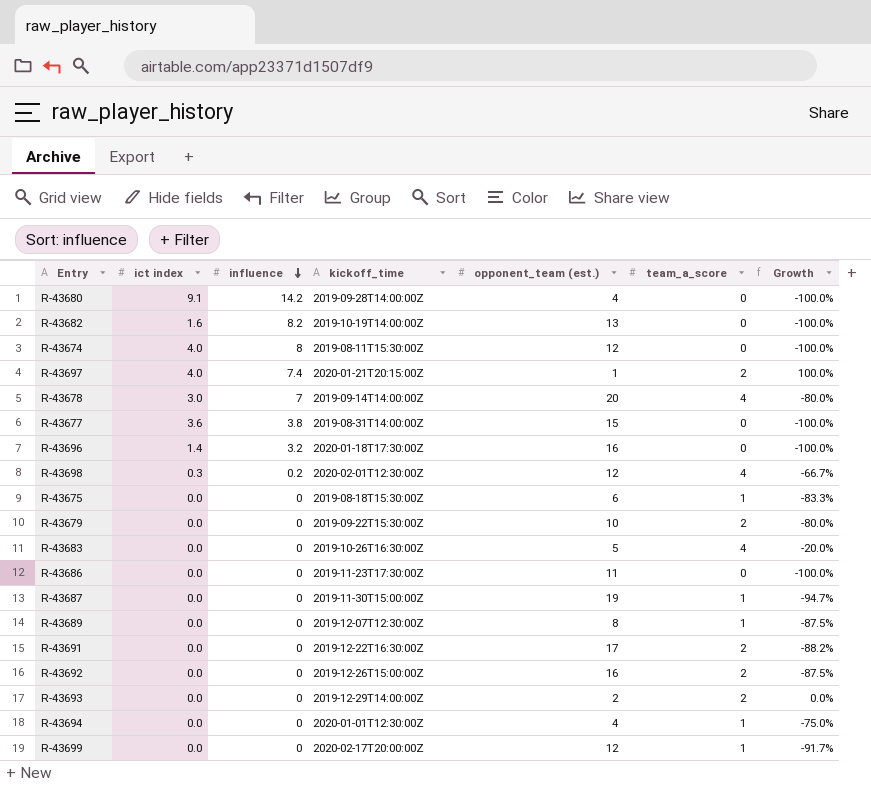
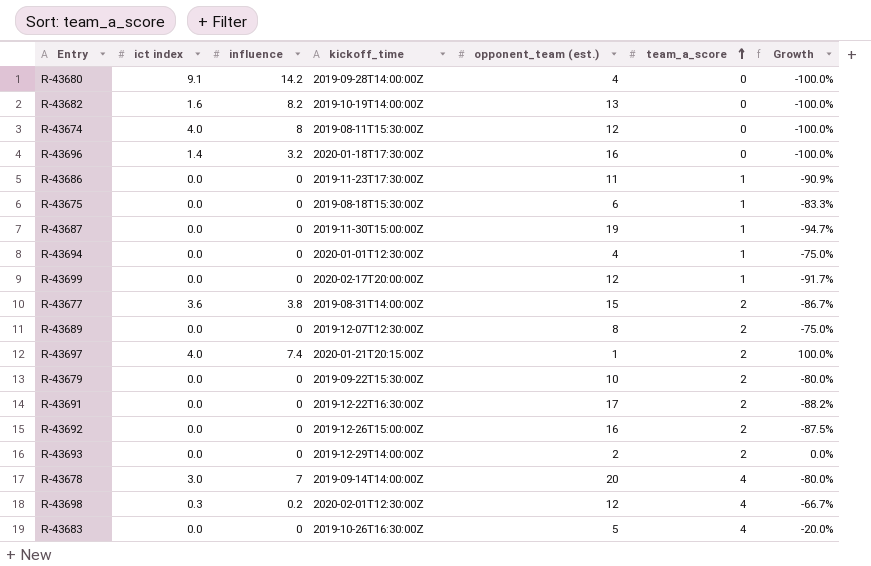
row order: influence descending -> team_a_score ascending
R-43686 | team_a_score: 0 -> 1
R-43686 | Growth: -100.0% -> -90.9%
R-43677 | team_a_score: 0 -> 2
R-43677 | Growth: -100.0% -> -86.7%
R-43689 | team_a_score: 1 -> 2
R-43689 | Growth: -87.5% -> -75.0%

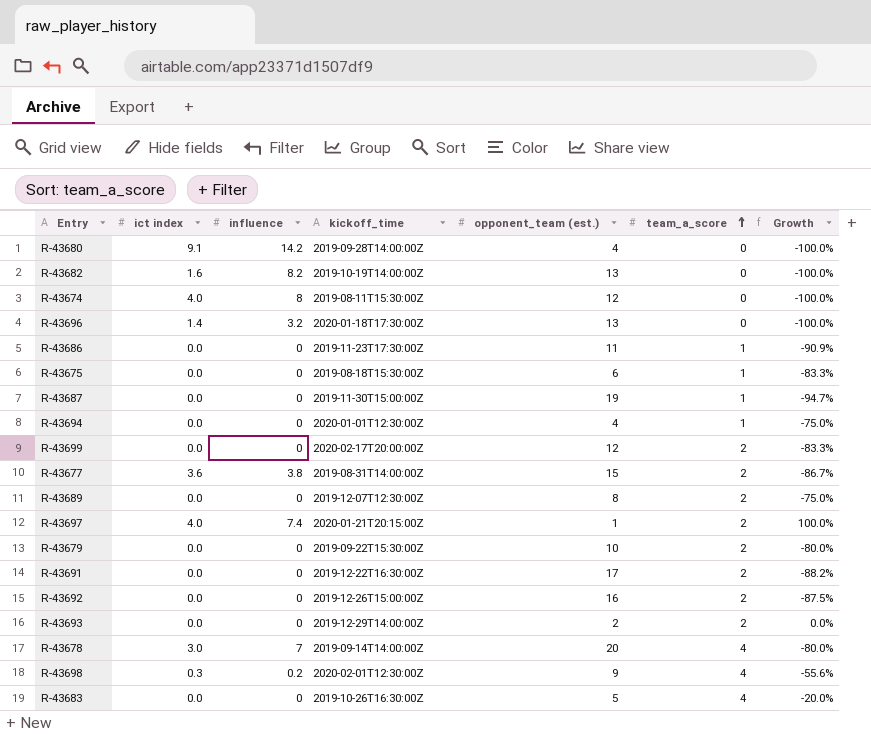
R-43696 | opponent_team (est.): 16 -> 13
R-43699 | team_a_score: 1 -> 2
R-43699 | Growth: -91.7% -> -83.3%
R-43698 | opponent_team (est.): 12 -> 9
R-43698 | Growth: -66.7% -> -55.6%

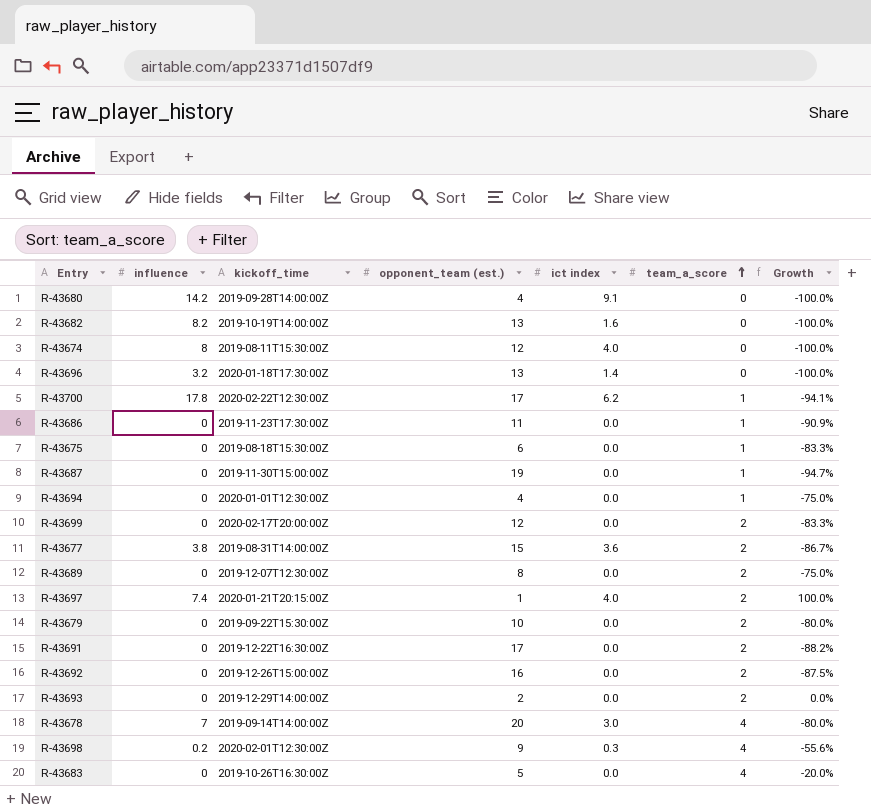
column ict index | position: 2 -> 5
row R-43700: none -> 17.8 | 2020-02-22T12:30:00Z | 17 | 6.2 | 1 | -94.1%

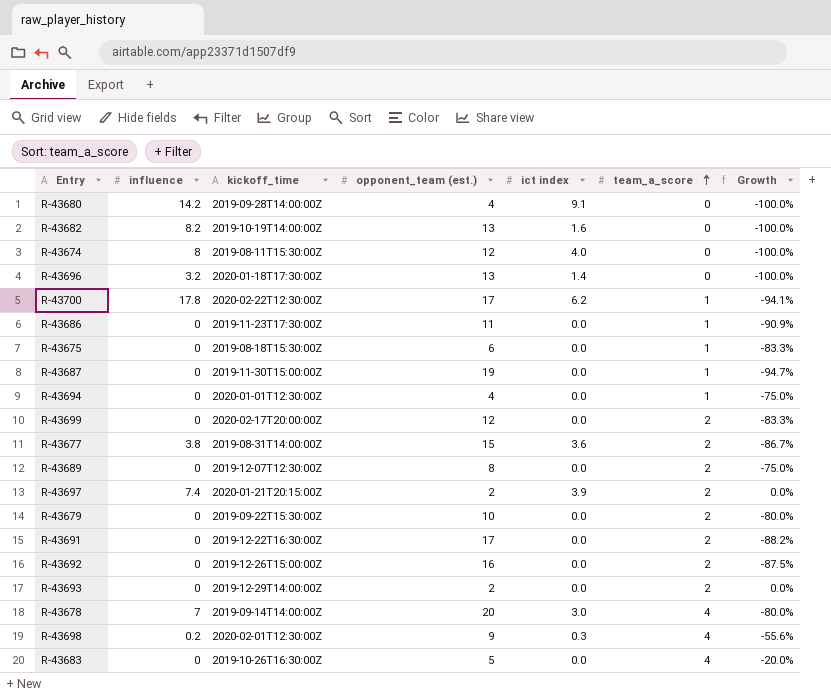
R-43697 | opponent_team (est.): 1 -> 2
R-43697 | ict index: 4.0 -> 3.9
R-43697 | Growth: 100.0% -> 0.0%

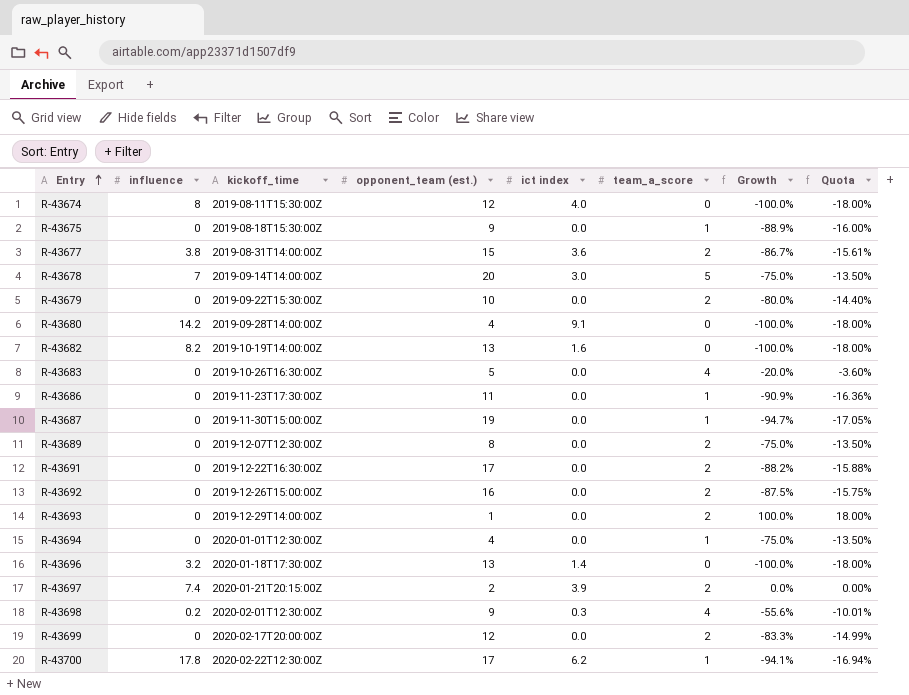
row order: team_a_score ascending -> Entry ascending
column Quota | formula: none -> [Growth] * 0.18
R-43675 | opponent_team (est.): 6 -> 9
R-43675 | Growth: -83.3% -> -88.9%
R-43678 | team_a_score: 4 -> 5
R-43678 | Growth: -80.0% -> -75.0%
R-43693 | opponent_team (est.): 2 -> 1
R-43693 | Growth: 0.0% -> 100.0%

